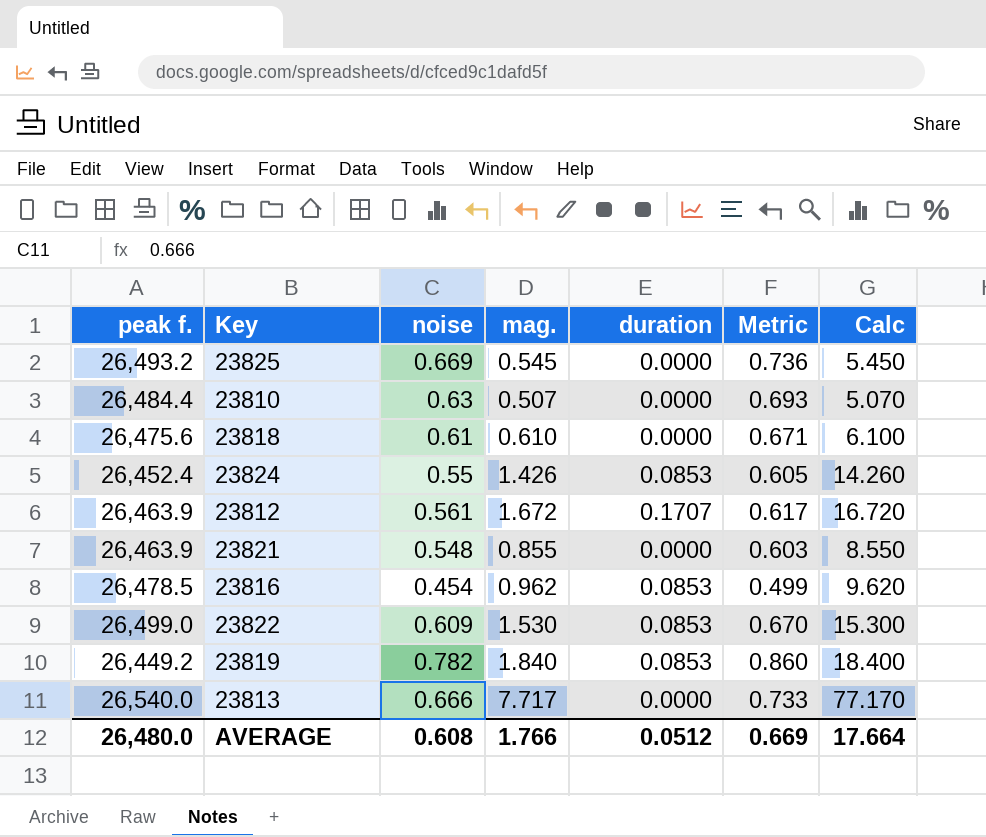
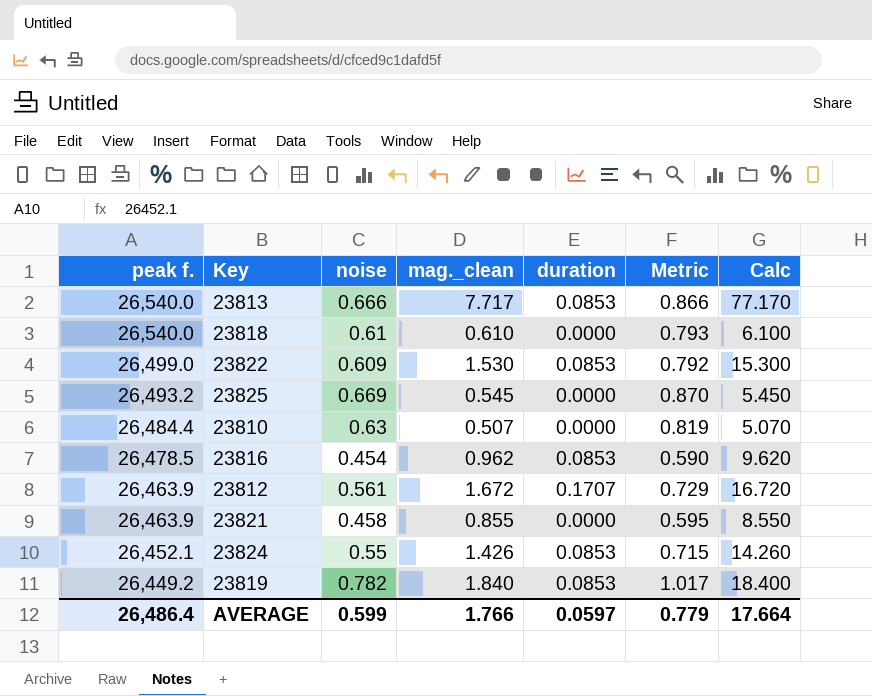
row order: none -> peak f. descending
column name: mag. -> mag._clean
column Metric | formula: [noise] * 1.1 -> [noise] * 1.3
23813 | duration: 0.0000 -> 0.0853
23818 | peak f.: 26,475.6 -> 26,540.0
23821 | noise: 0.548 -> 0.458
23824 | peak f.: 26,452.4 -> 26,452.1
AVERAGE | peak f.: 26,480.0 -> 26,486.4
AVERAGE | noise: 0.608 -> 0.599
AVERAGE | duration: 0.0512 -> 0.0597
AVERAGE | Metric: 0.669 -> 0.779

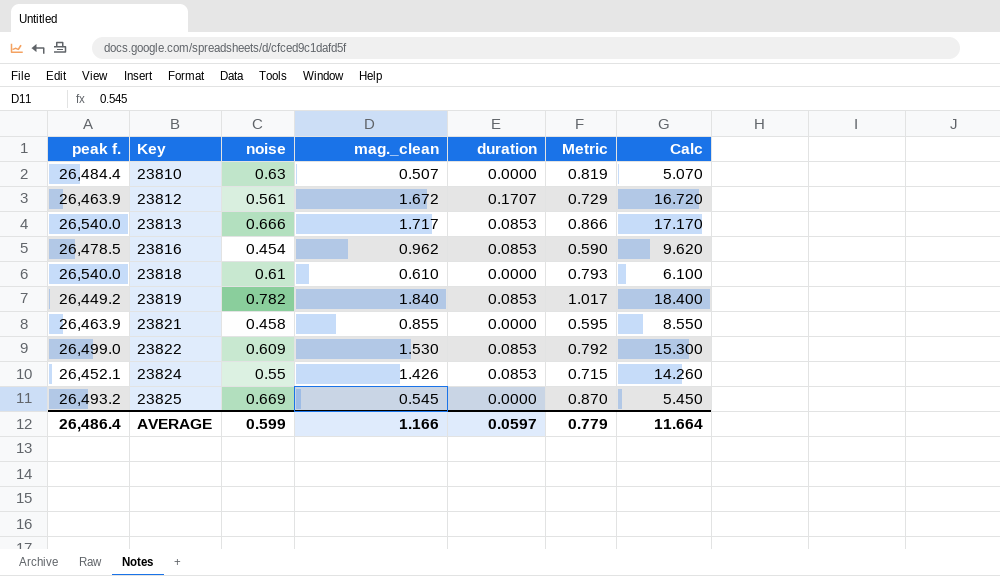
row order: peak f. descending -> Key ascending
23813 | mag._clean: 7.717 -> 1.717
23813 | Calc: 77.170 -> 17.170
AVERAGE | mag._clean: 1.766 -> 1.166
AVERAGE | Calc: 17.664 -> 11.664

